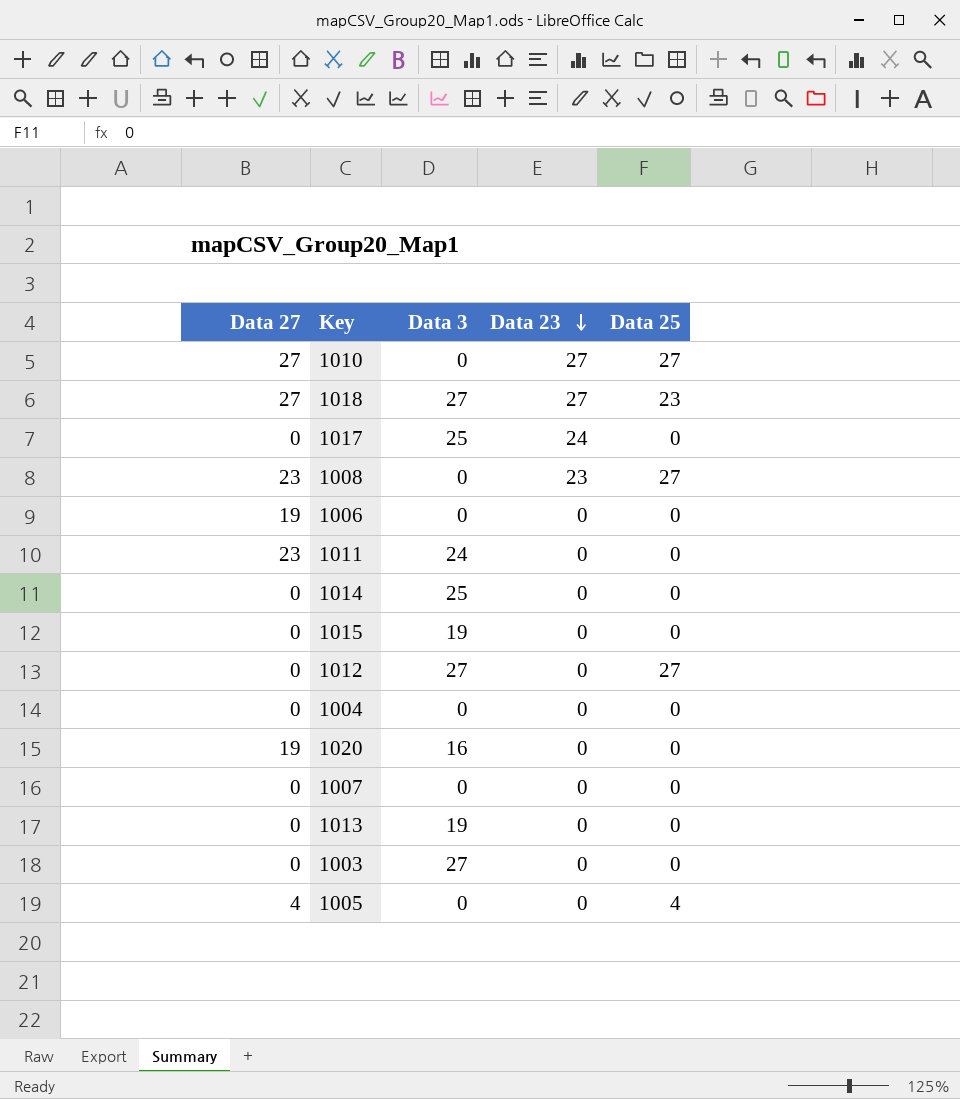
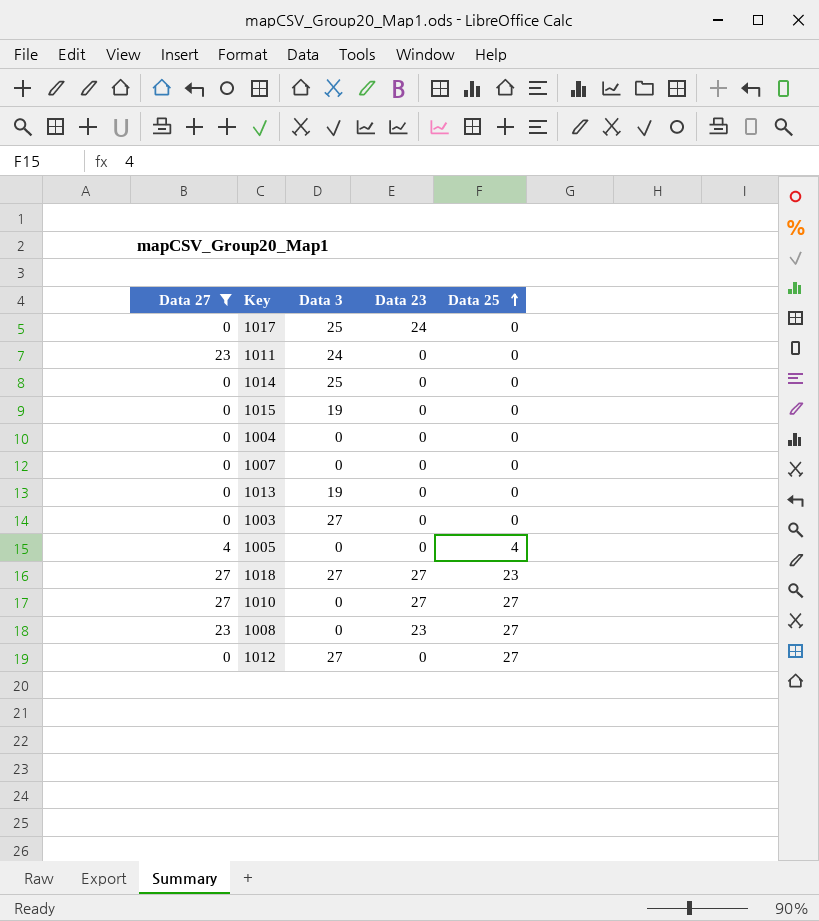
filter: none -> Data 27 != 19
row order: Data 23 descending -> Data 25 ascending

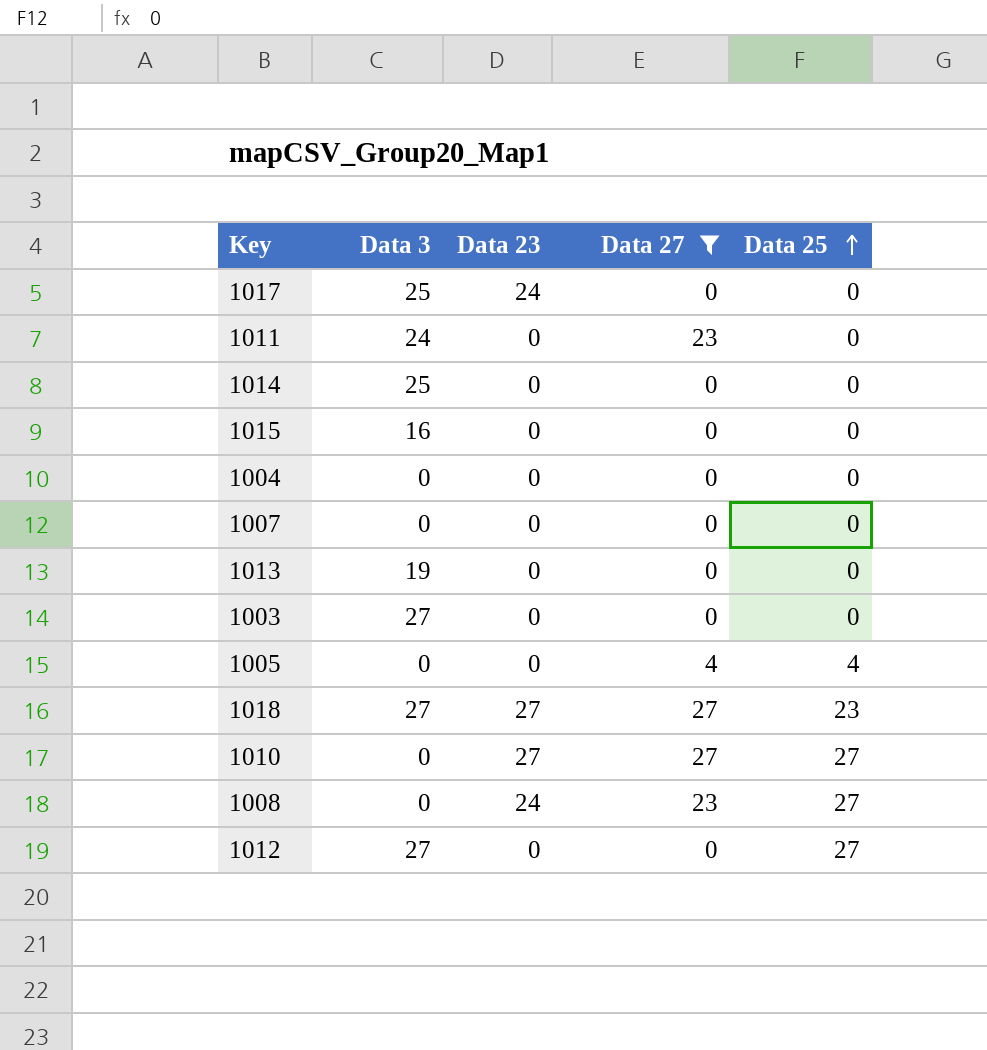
column Data 27 | position: 1 -> 4
1015 | Data 3: 19 -> 16
1008 | Data 23: 23 -> 24

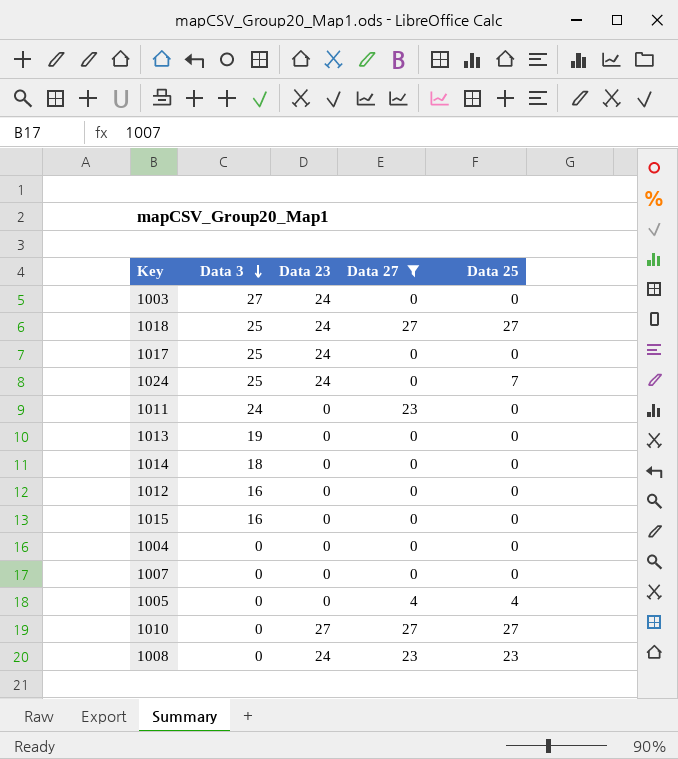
row order: Data 25 ascending -> Data 3 descending
1003 | Data 23: 0 -> 24
1018 | Data 3: 27 -> 25
1018 | Data 23: 27 -> 24
1018 | Data 25: 23 -> 27
row 1024: none -> 25 | 24 | 0 | 7
1014 | Data 3: 25 -> 18
1012 | Data 3: 27 -> 16
1012 | Data 25: 27 -> 0
1008 | Data 25: 27 -> 23

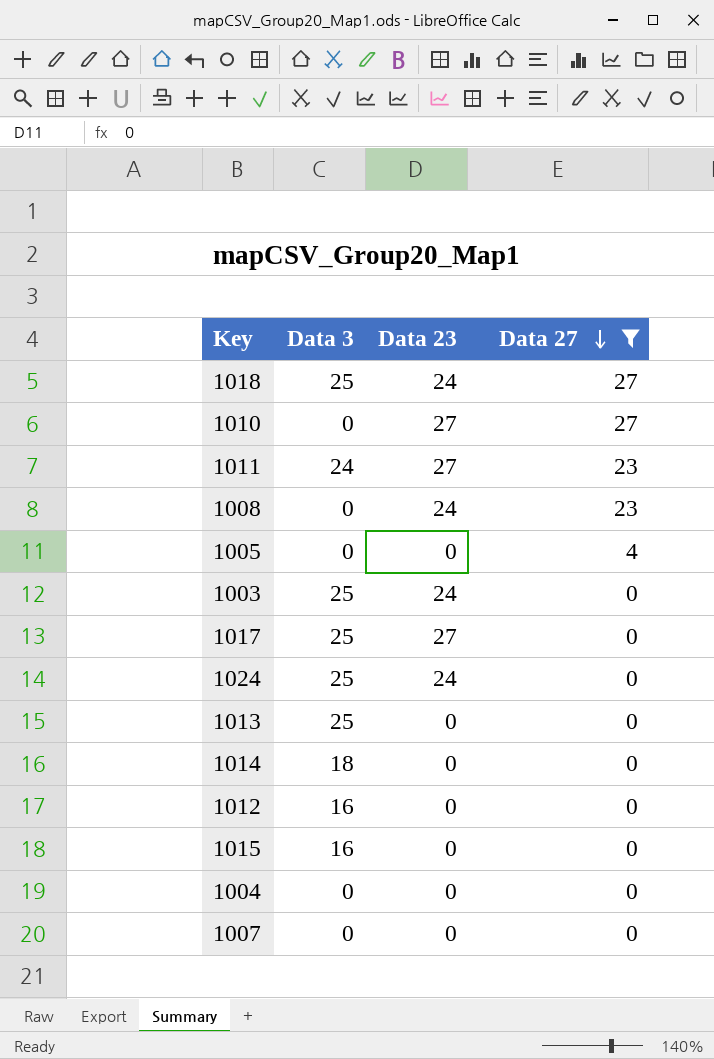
row order: Data 3 descending -> Data 27 descending
column Data 25 | position: 5 -> none
1011 | Data 23: 0 -> 27
1003 | Data 3: 27 -> 25
1017 | Data 23: 24 -> 27
1013 | Data 3: 19 -> 25

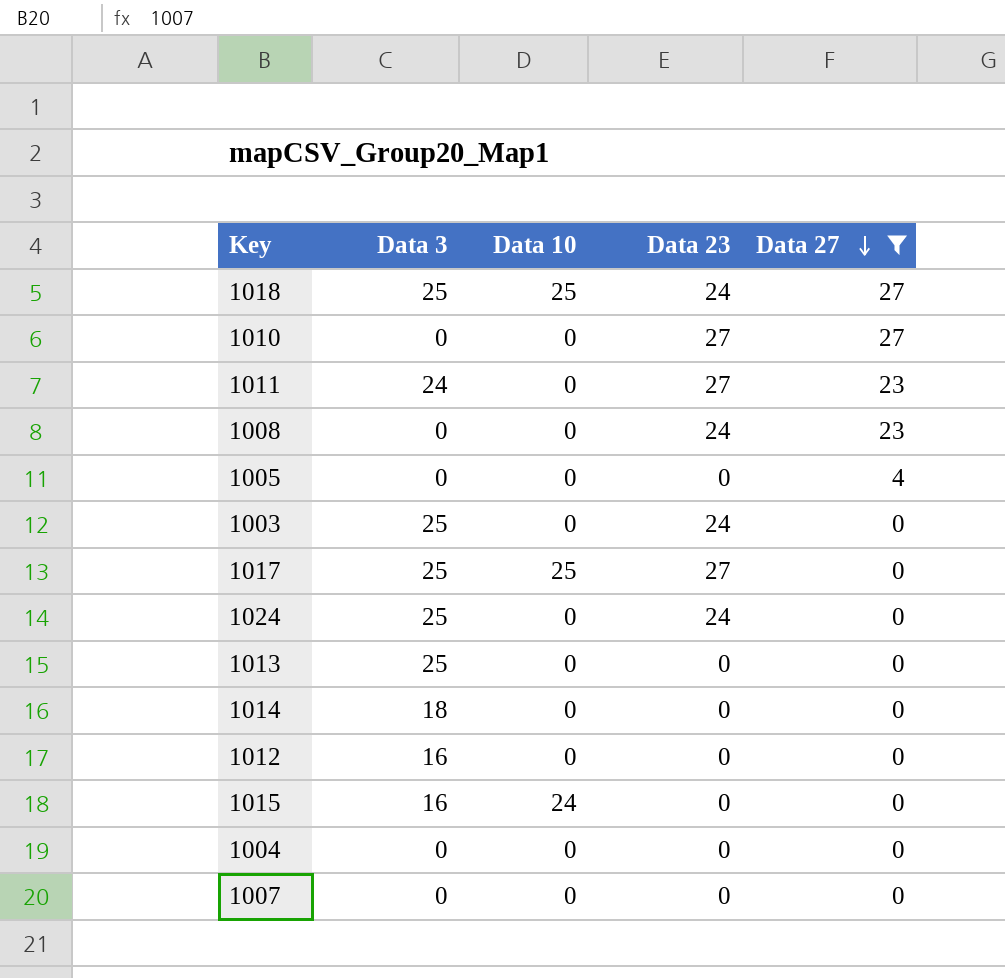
column Data 10 | position: none -> 3

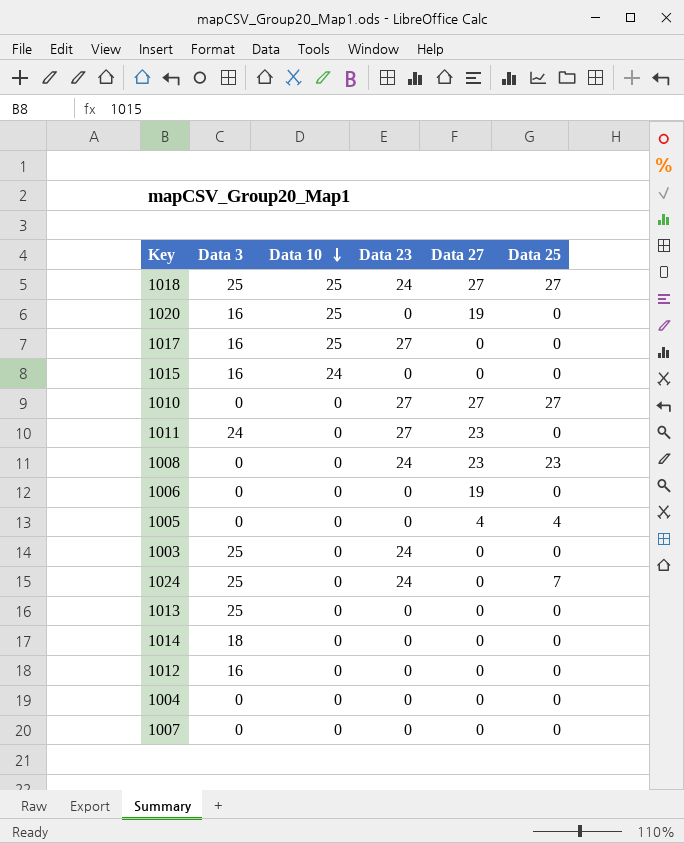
filter: Data 27 != 19 -> none
row order: Data 27 descending -> Data 10 descending
column Data 25 | position: none -> 6
1017 | Data 3: 25 -> 16

